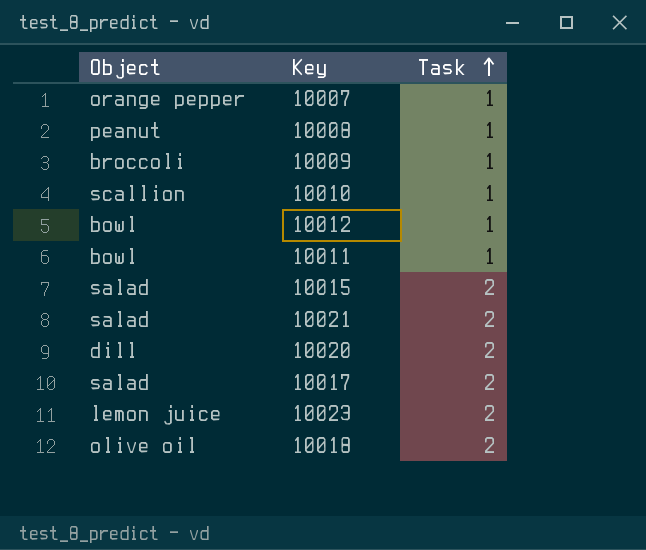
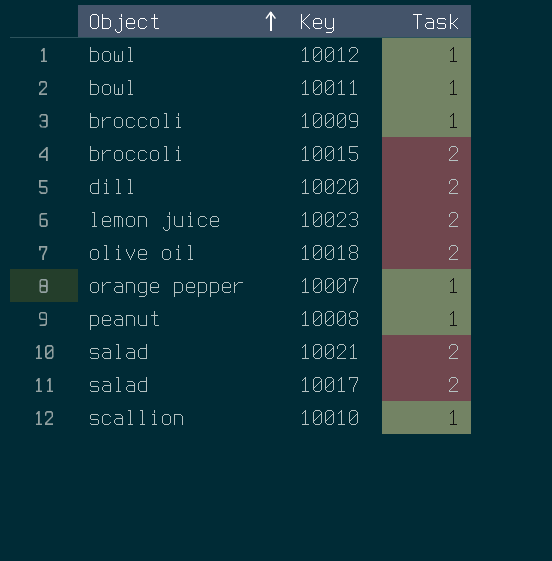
row order: Task ascending -> Object ascending
10015 | Object: salad -> broccoli

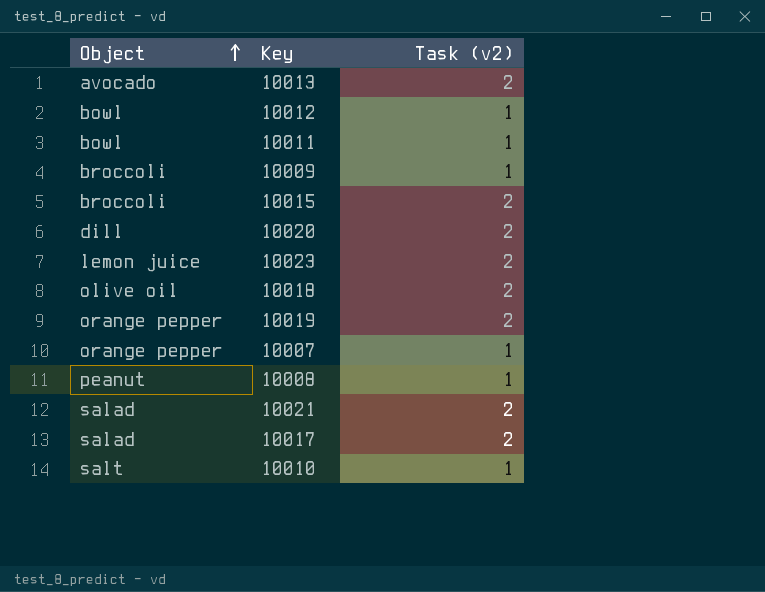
column name: Task -> Task (v2)
row 10013: none -> avocado | 2
row 10019: none -> orange pepper | 2
10010 | Object: scallion -> salt

